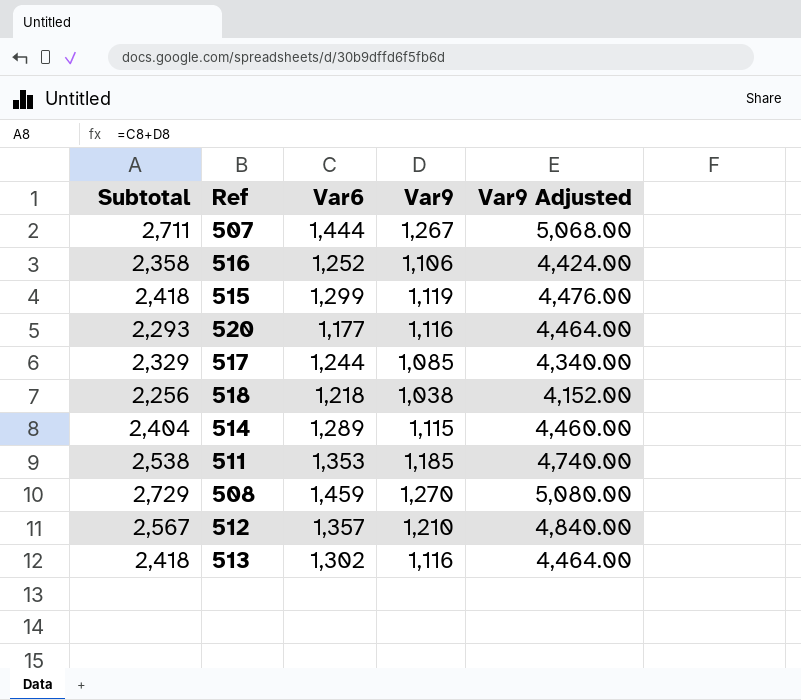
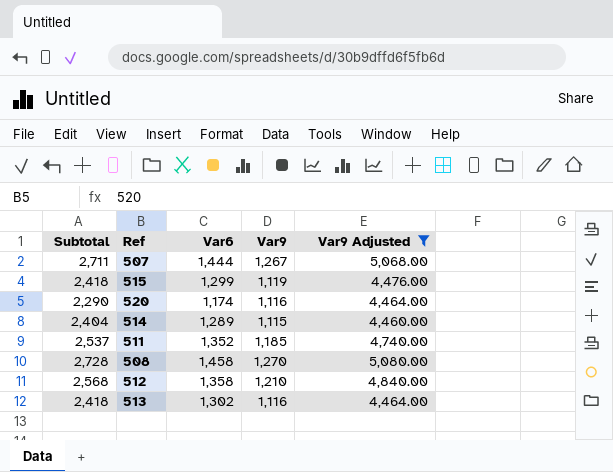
filter: none -> Var9 Adjusted >= 4,460.00
520 | Subtotal: 2,293 -> 2,290
520 | Var6: 1,177 -> 1,174
511 | Subtotal: 2,538 -> 2,537
511 | Var6: 1,353 -> 1,352
508 | Subtotal: 2,729 -> 2,728
508 | Var6: 1,459 -> 1,458
512 | Subtotal: 2,567 -> 2,568
512 | Var6: 1,357 -> 1,358

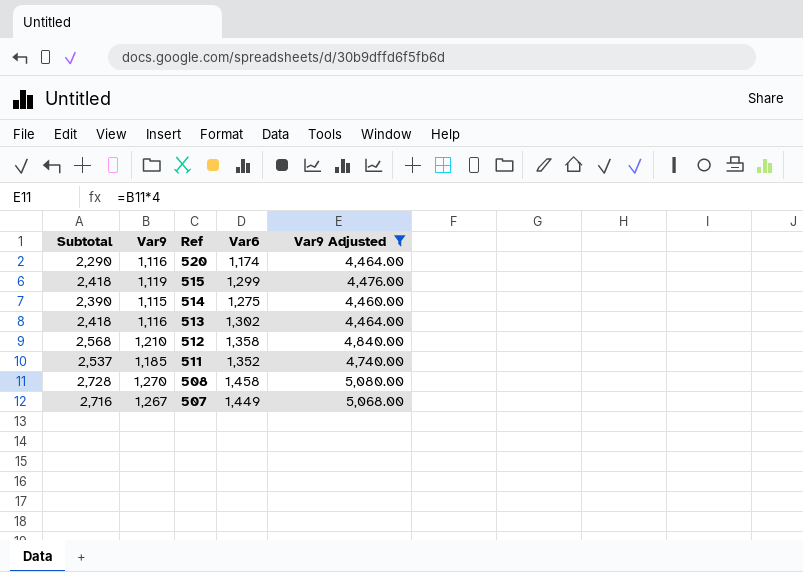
row order: none -> Ref descending
column Var9 | position: 4 -> 2
514 | Subtotal: 2,404 -> 2,390
514 | Var6: 1,289 -> 1,275
507 | Subtotal: 2,711 -> 2,716
507 | Var6: 1,444 -> 1,449

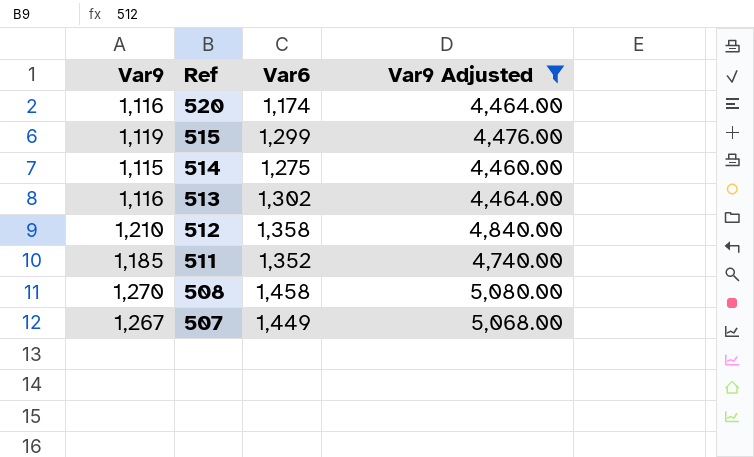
column Subtotal | formula: [Var9] + [Var6] -> none

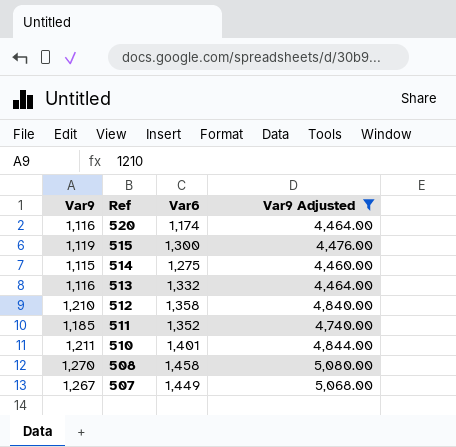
515 | Var6: 1,299 -> 1,300
513 | Var6: 1,302 -> 1,332
row 510: none -> 1,211 | 1,401 | 4,844.00

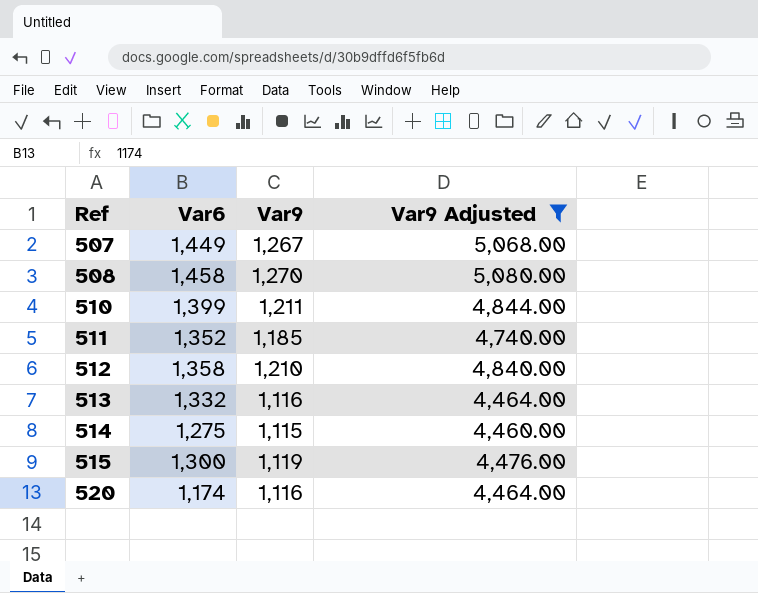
row order: Ref descending -> Ref ascending
column Var9 | position: 1 -> 3
510 | Var6: 1,401 -> 1,399

